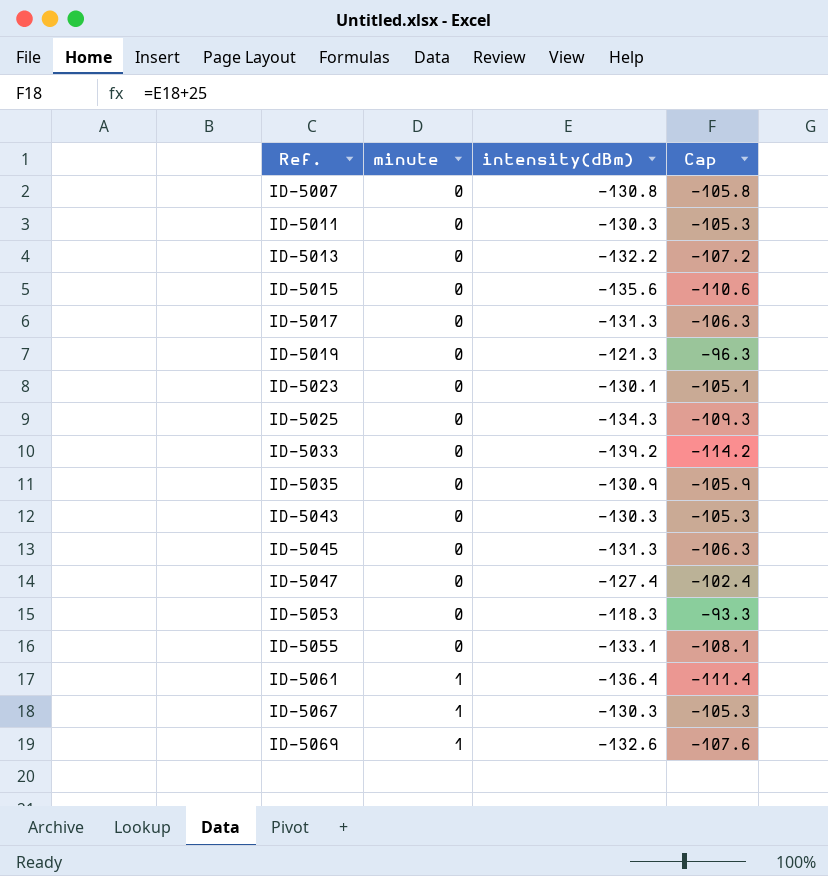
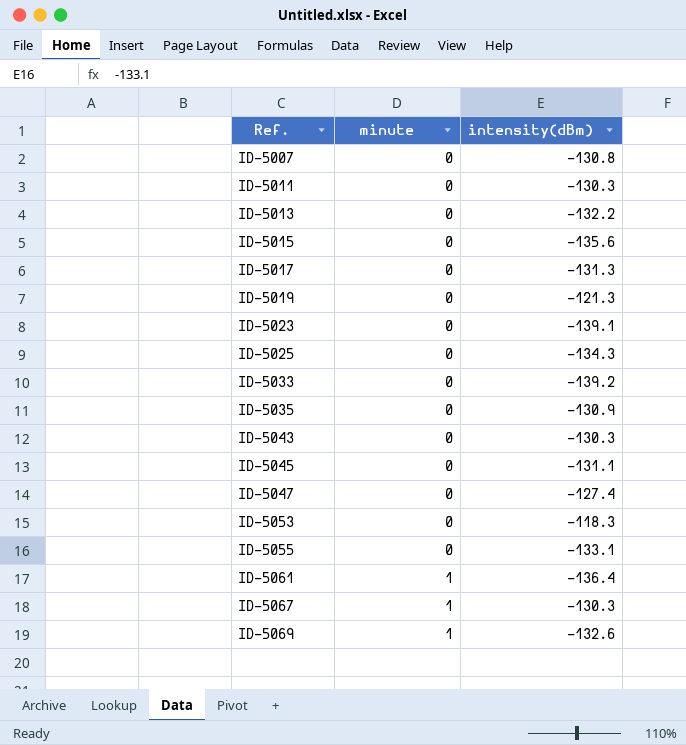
column Cap | formula: [intensity(dBm)] + 25 -> none
ID-5023 | intensity(dBm): -130.1 -> -139.1
ID-5045 | intensity(dBm): -131.3 -> -131.1

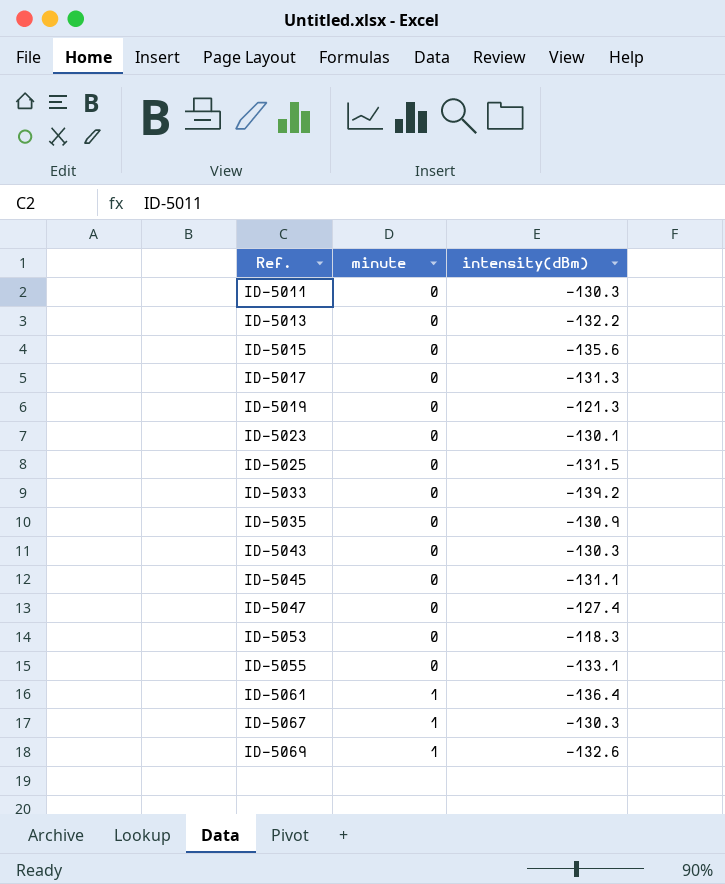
row ID-5007: 0 | -130.8 -> none
ID-5023 | intensity(dBm): -139.1 -> -130.1
ID-5025 | intensity(dBm): -134.3 -> -131.5

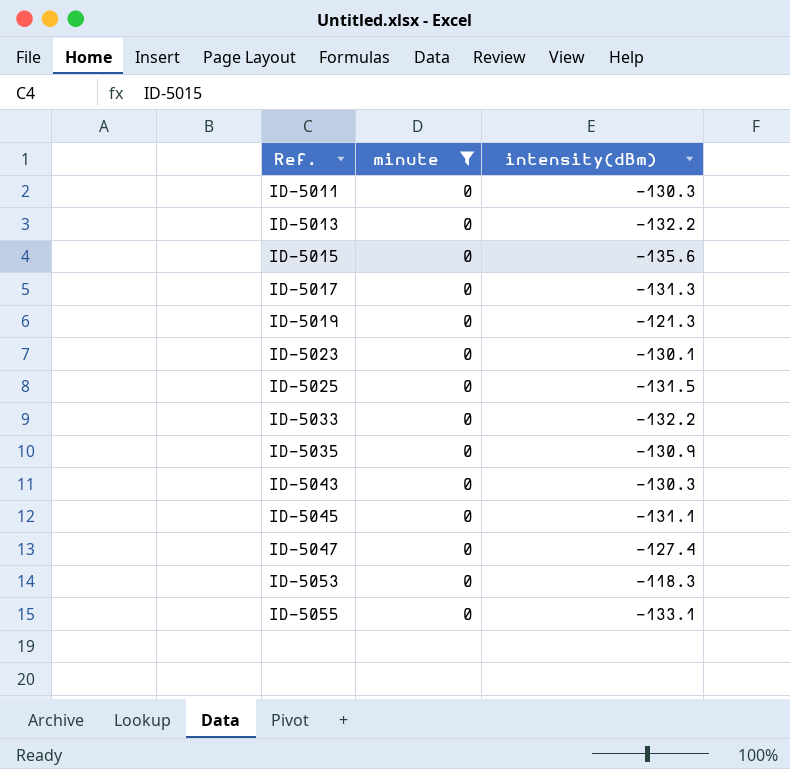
filter: none -> minute = 0
ID-5033 | intensity(dBm): -139.2 -> -132.2

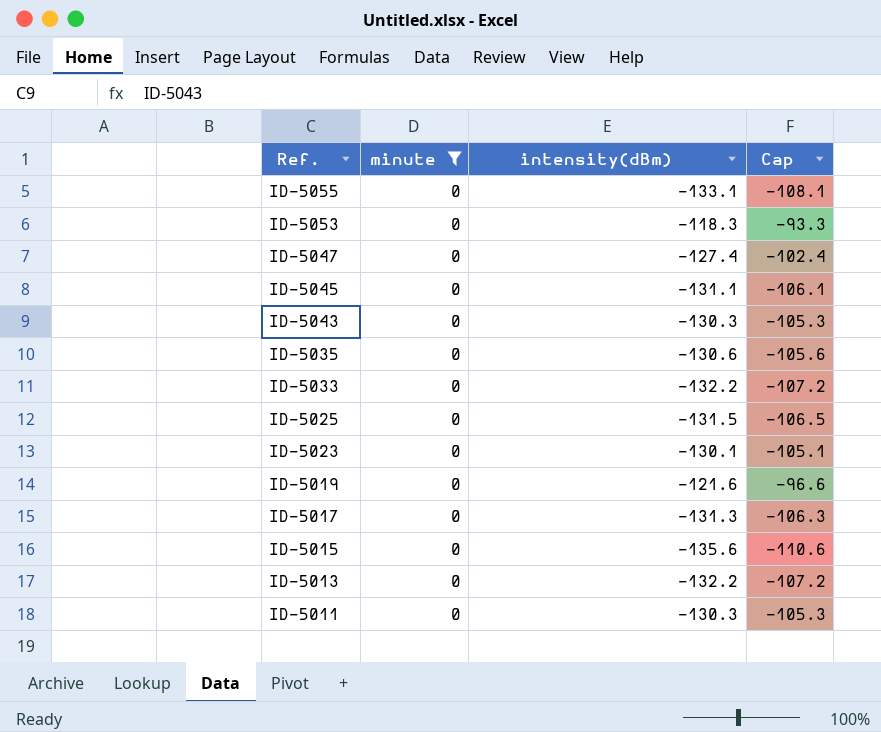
row order: Ref. ascending -> Ref. descending
column Cap | formula: none -> [intensity(dBm)] + 25
ID-5035 | intensity(dBm): -130.9 -> -130.6
ID-5019 | intensity(dBm): -121.3 -> -121.6

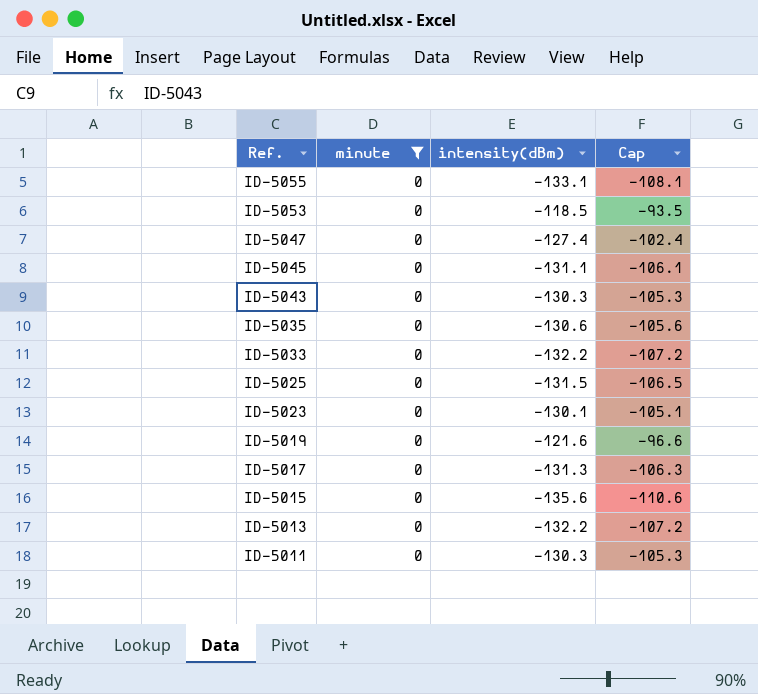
ID-5053 | intensity(dBm): -118.3 -> -118.5
ID-5053 | Cap: -93.3 -> -93.5

